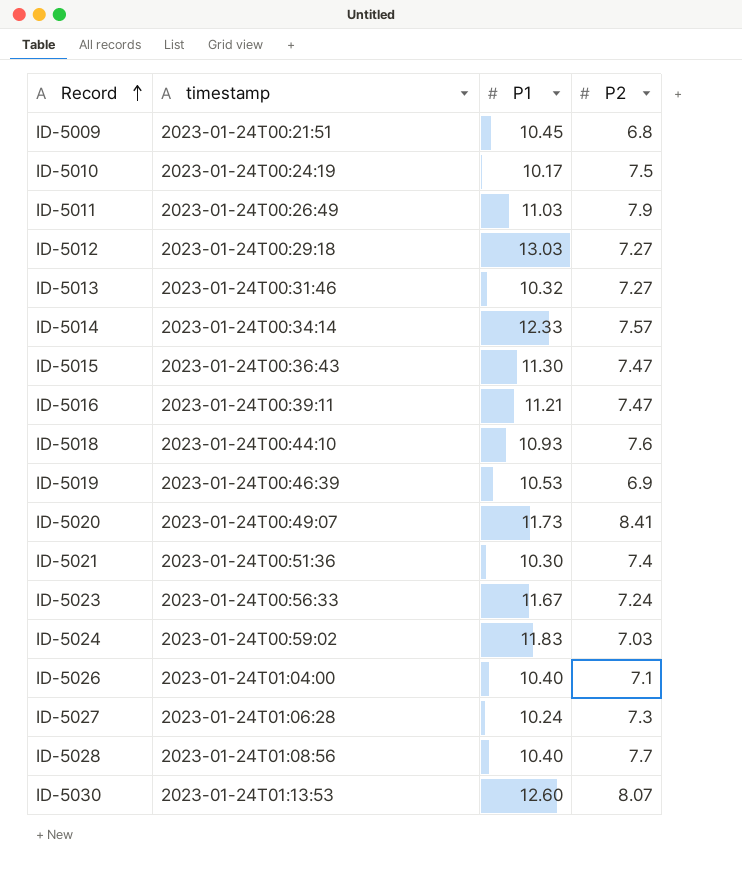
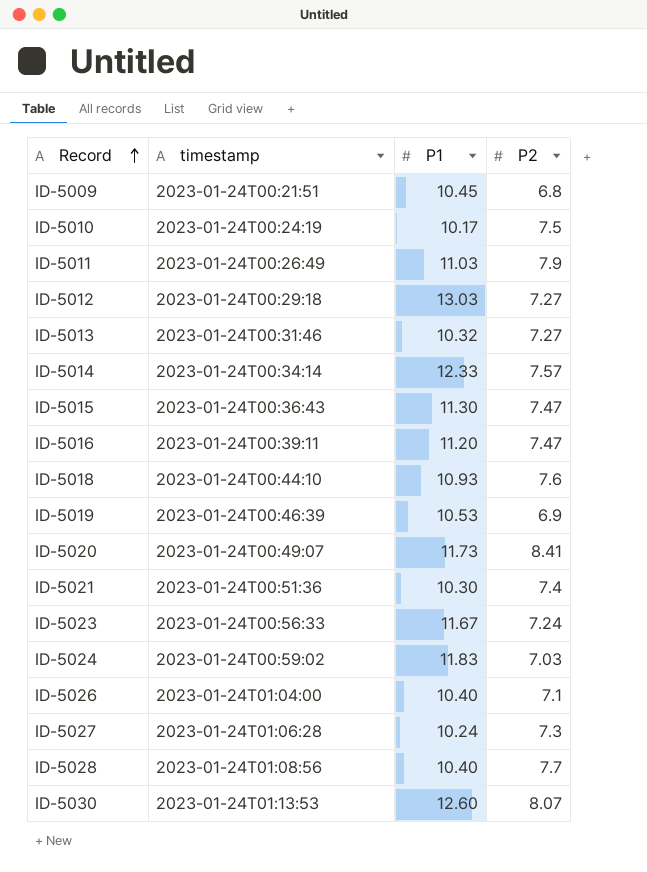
ID-5016 | P1: 11.21 -> 11.20

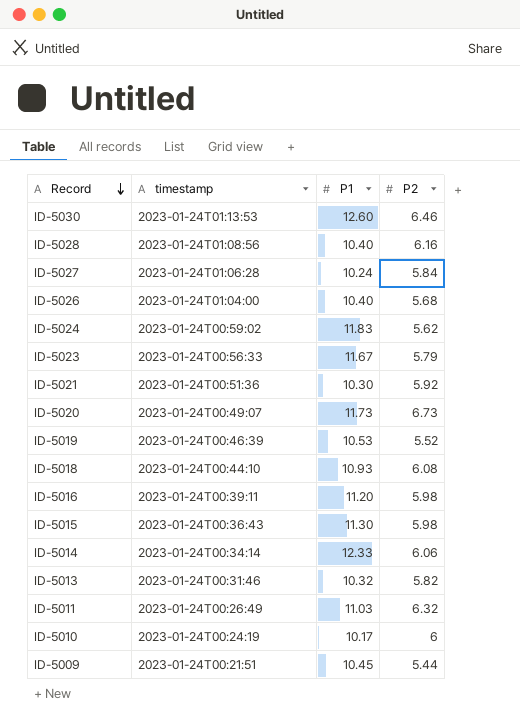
row order: Record ascending -> Record descending
row ID-5012: 2023-01-24T00:29:18 | 13.03 | 7.27 -> none
ID-5030 | P2: 8.07 -> 6.46
ID-5028 | P2: 7.7 -> 6.16
ID-5027 | P2: 7.3 -> 5.84
ID-5026 | P2: 7.1 -> 5.68
ID-5024 | P2: 7.03 -> 5.62
ID-5023 | P2: 7.24 -> 5.79
ID-5021 | P2: 7.4 -> 5.92
ID-5020 | P2: 8.41 -> 6.73
ID-5019 | P2: 6.9 -> 5.52
ID-5018 | P2: 7.6 -> 6.08
ID-5016 | P2: 7.47 -> 5.98
ID-5015 | P2: 7.47 -> 5.98
ID-5014 | P2: 7.57 -> 6.06
ID-5013 | P2: 7.27 -> 5.82
ID-5011 | P2: 7.9 -> 6.32
ID-5010 | P2: 7.5 -> 6
ID-5009 | P2: 6.8 -> 5.44

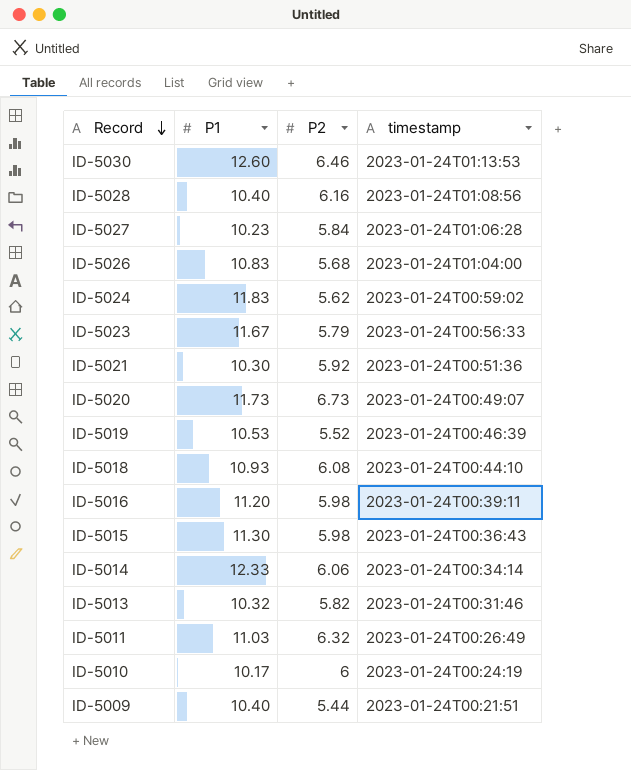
column timestamp | position: 2 -> 4
ID-5027 | P1: 10.24 -> 10.23
ID-5026 | P1: 10.40 -> 10.83
ID-5009 | P1: 10.45 -> 10.40

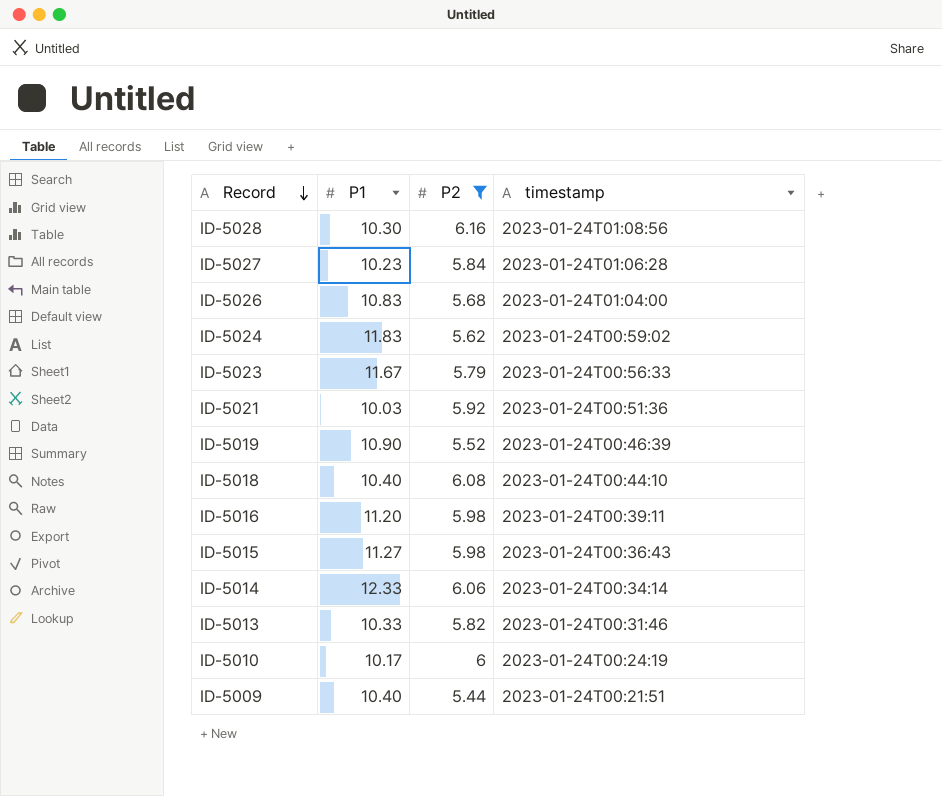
filter: none -> P2 <= 6.16
ID-5028 | P1: 10.40 -> 10.30
ID-5021 | P1: 10.30 -> 10.03
ID-5019 | P1: 10.53 -> 10.90
ID-5018 | P1: 10.93 -> 10.40
ID-5015 | P1: 11.30 -> 11.27
ID-5013 | P1: 10.32 -> 10.33

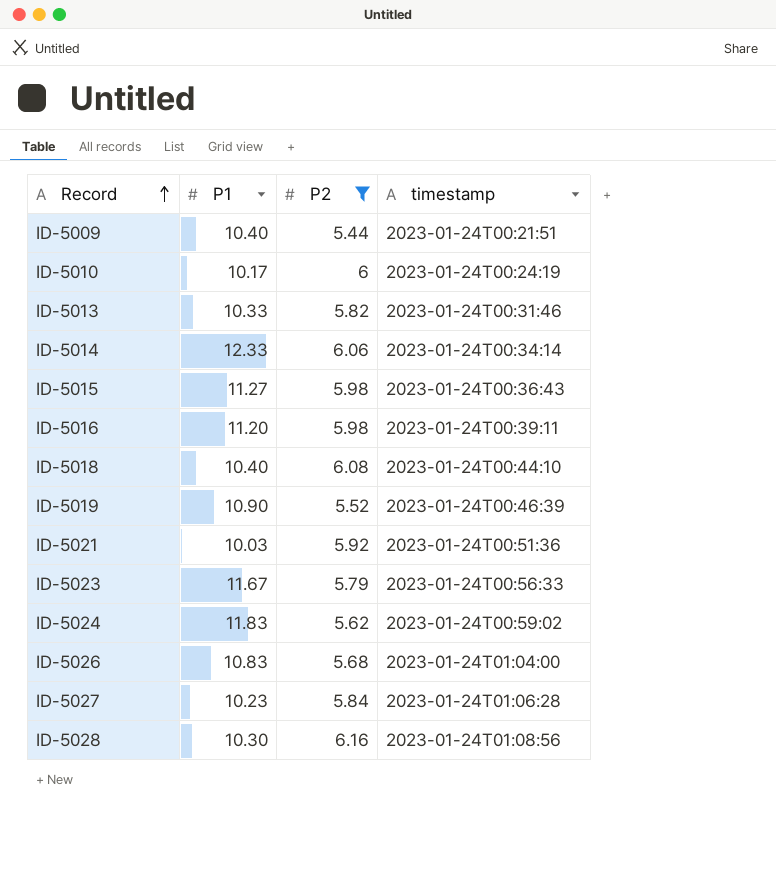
row order: Record descending -> Record ascending

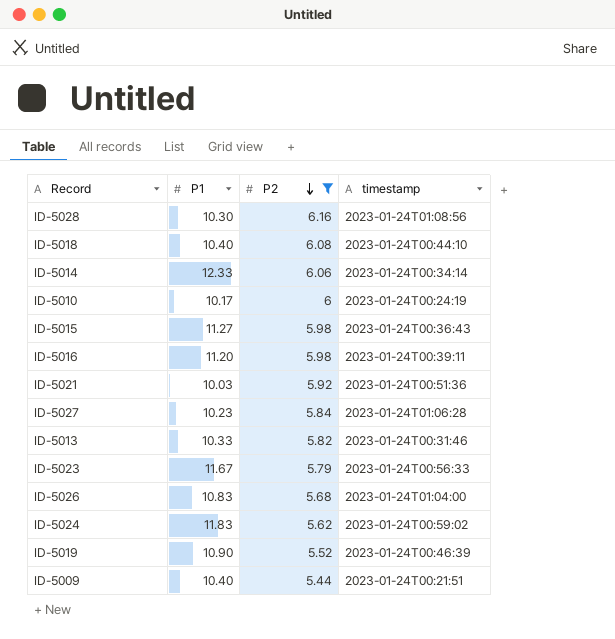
row order: Record ascending -> P2 descending

